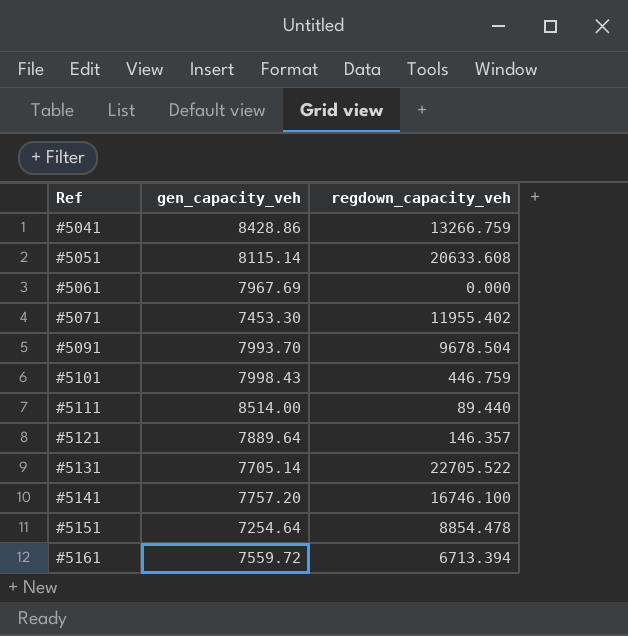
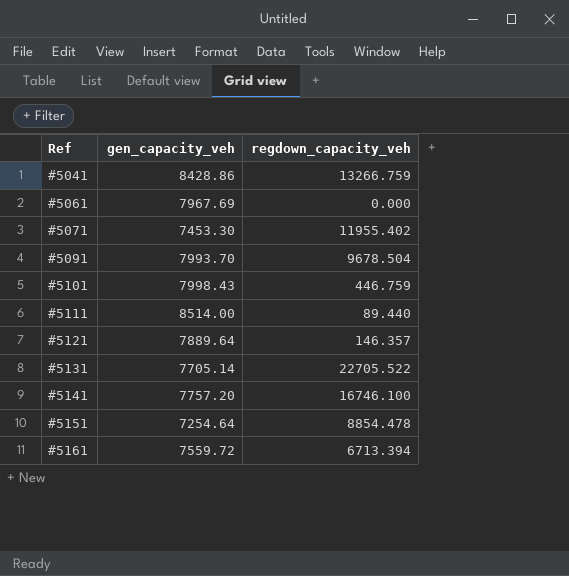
row #5051: 8115.14 | 20633.608 -> none

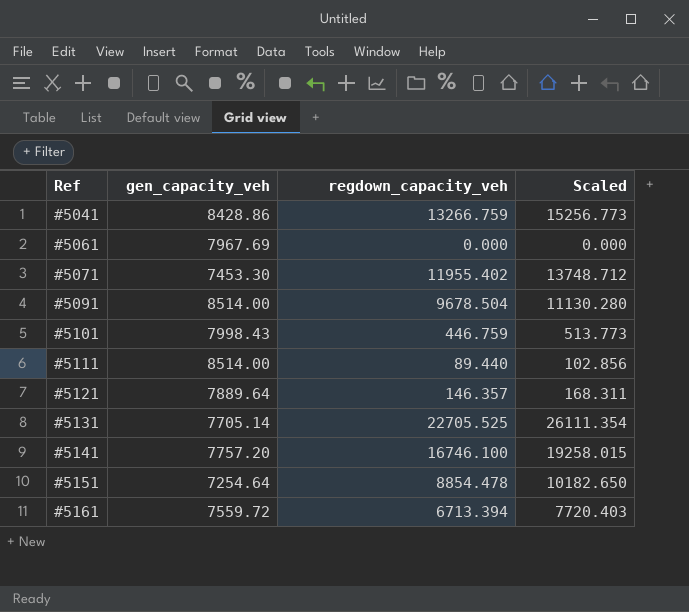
column Scaled | formula: none -> [regdown_capacity_veh] * 1.15
#5091 | gen_capacity_veh: 7993.70 -> 8514.00
#5131 | regdown_capacity_veh: 22705.522 -> 22705.525

